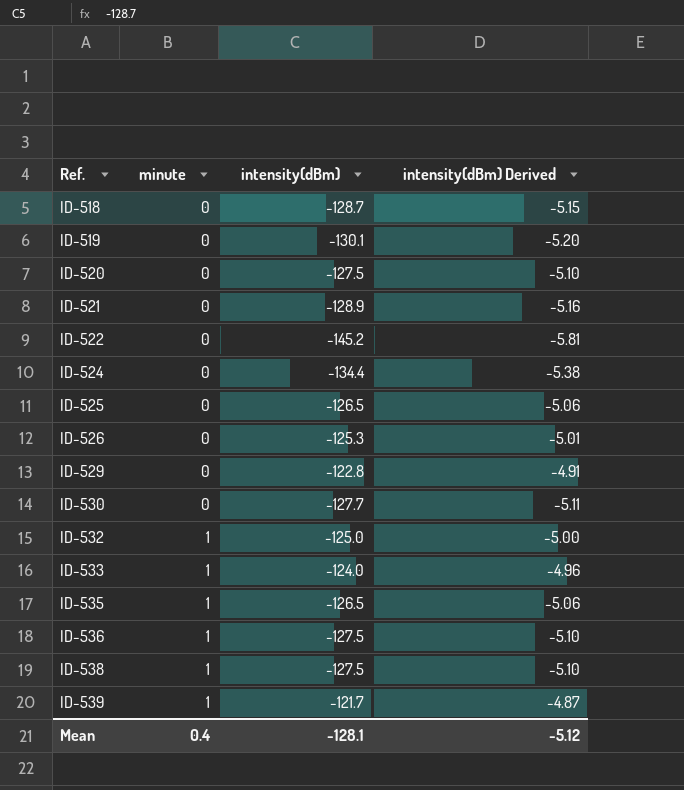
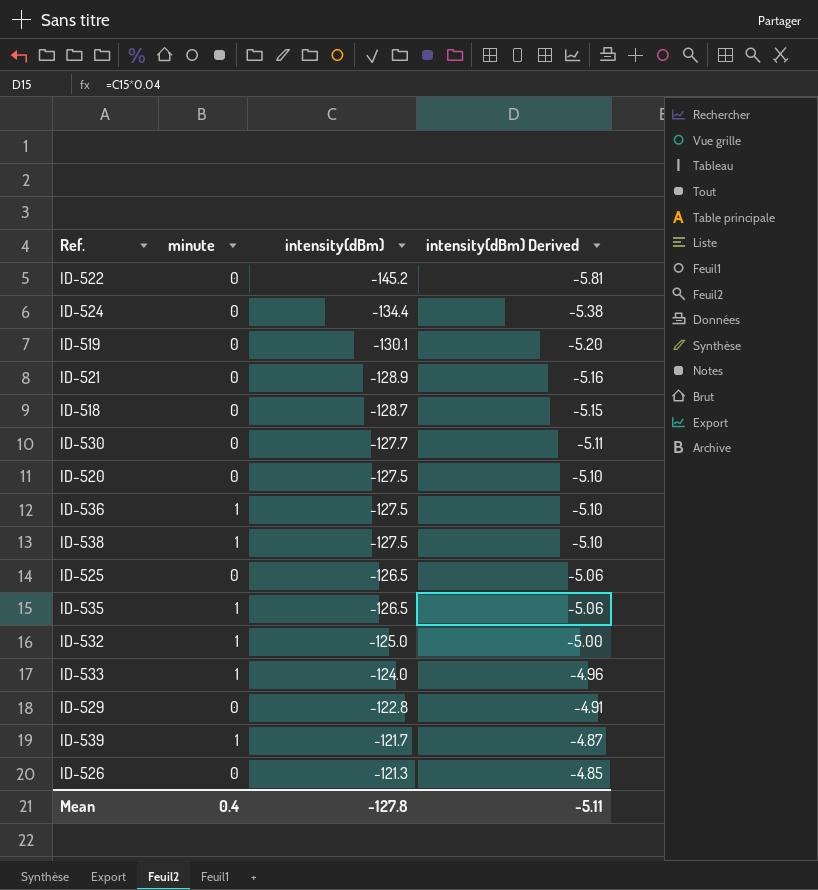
row order: Ref. ascending -> intensity(dBm) ascending
ID-526 | intensity(dBm): -125.3 -> -121.3
ID-526 | intensity(dBm) Derived: -5.01 -> -4.85
Mean | intensity(dBm): -128.1 -> -127.8
Mean | intensity(dBm) Derived: -5.12 -> -5.11

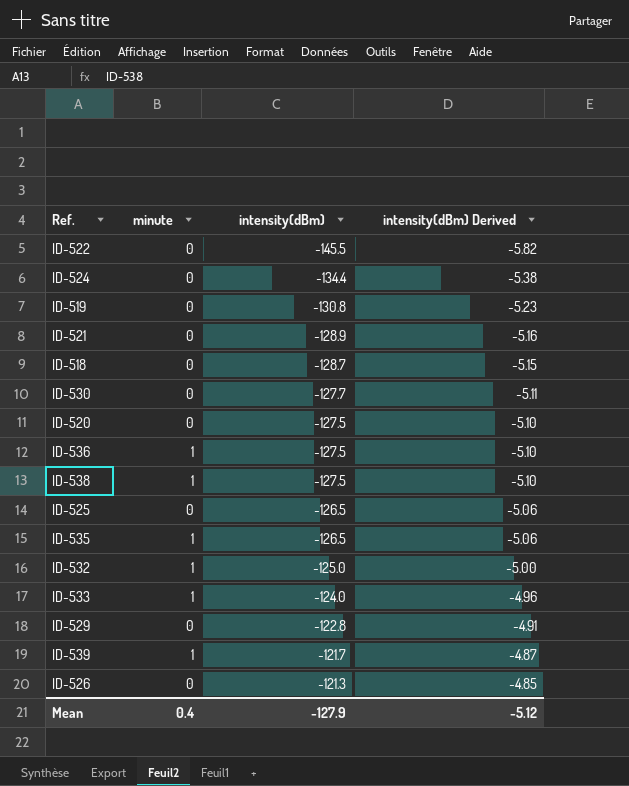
ID-522 | intensity(dBm): -145.2 -> -145.5
ID-522 | intensity(dBm) Derived: -5.81 -> -5.82
ID-519 | intensity(dBm): -130.1 -> -130.8
ID-519 | intensity(dBm) Derived: -5.20 -> -5.23
Mean | intensity(dBm): -127.8 -> -127.9
Mean | intensity(dBm) Derived: -5.11 -> -5.12

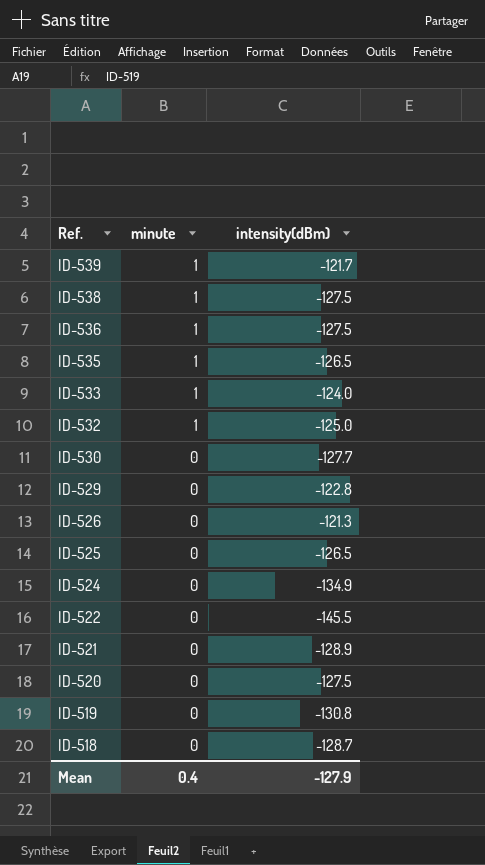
row order: intensity(dBm) ascending -> Ref. descending
column intensity(dBm) Derived | formula: [intensity(dBm)] * 0.04 -> none
ID-524 | intensity(dBm): -134.4 -> -134.9

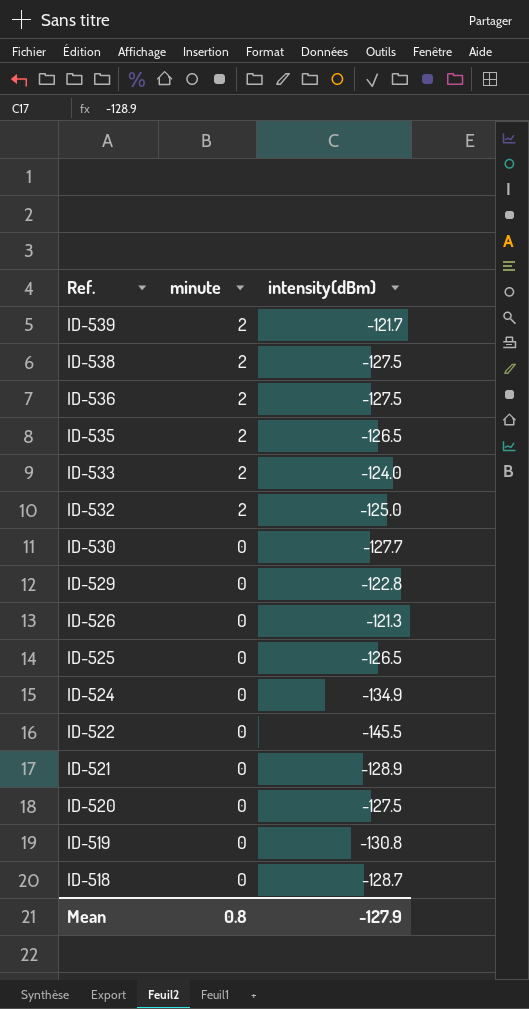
ID-539 | minute: 1 -> 2
ID-538 | minute: 1 -> 2
ID-536 | minute: 1 -> 2
ID-535 | minute: 1 -> 2
ID-533 | minute: 1 -> 2
ID-532 | minute: 1 -> 2
Mean | minute: 0.4 -> 0.8

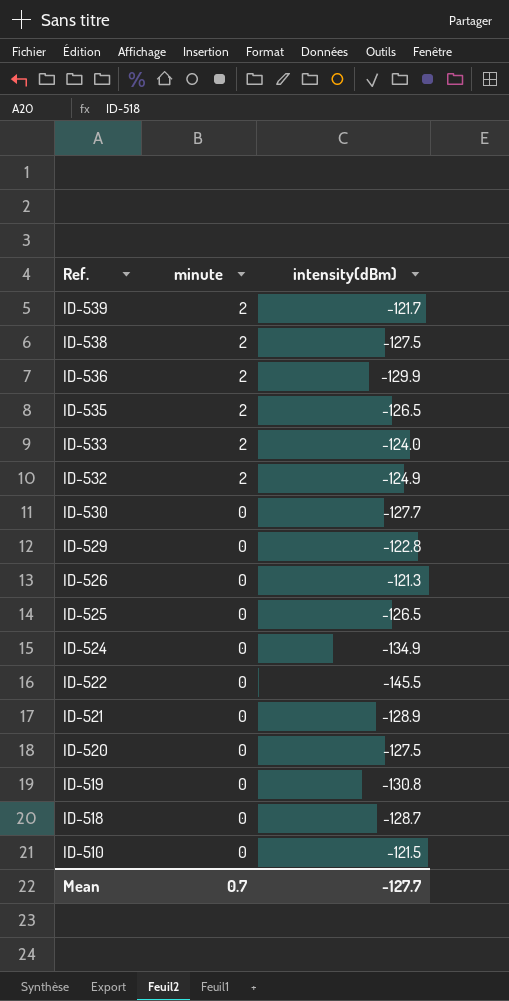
ID-536 | intensity(dBm): -127.5 -> -129.9
ID-532 | intensity(dBm): -125.0 -> -124.9
row ID-510: none -> 0 | -121.5
Mean | minute: 0.8 -> 0.7
Mean | intensity(dBm): -127.9 -> -127.7

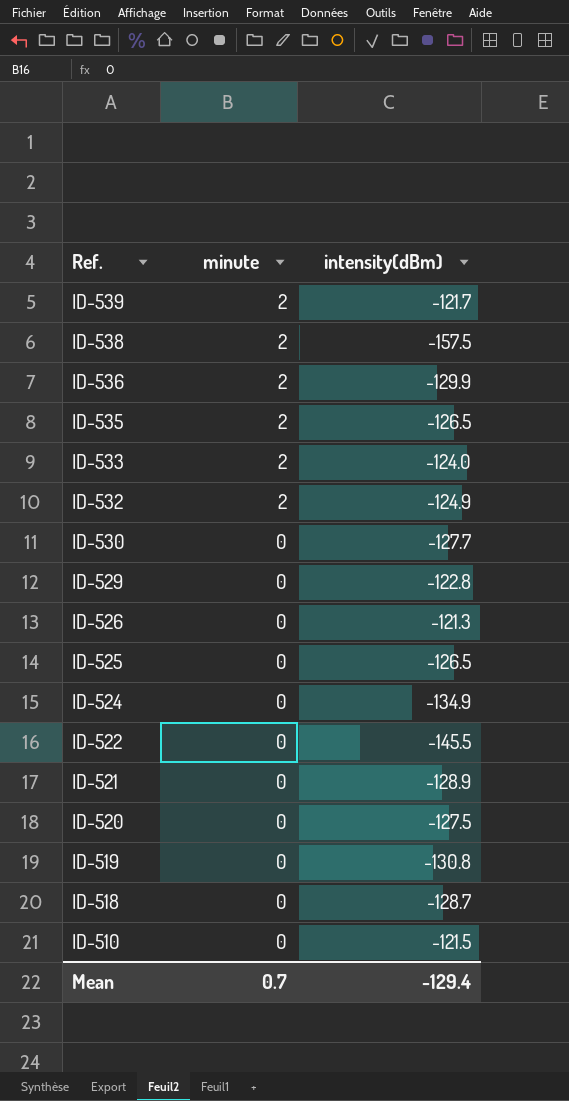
ID-538 | intensity(dBm): -127.5 -> -157.5
Mean | intensity(dBm): -127.7 -> -129.4

